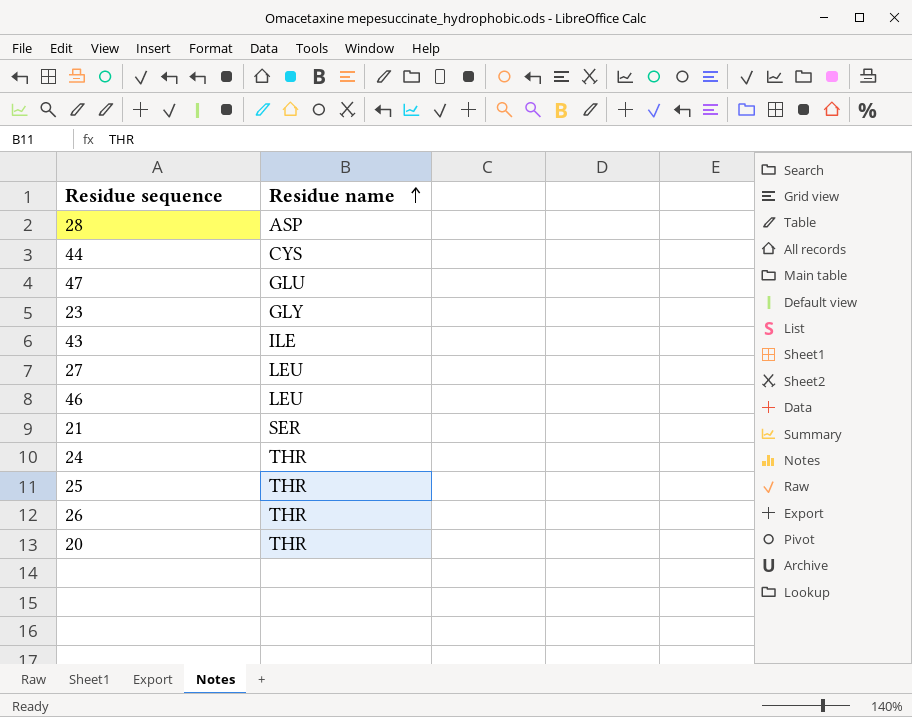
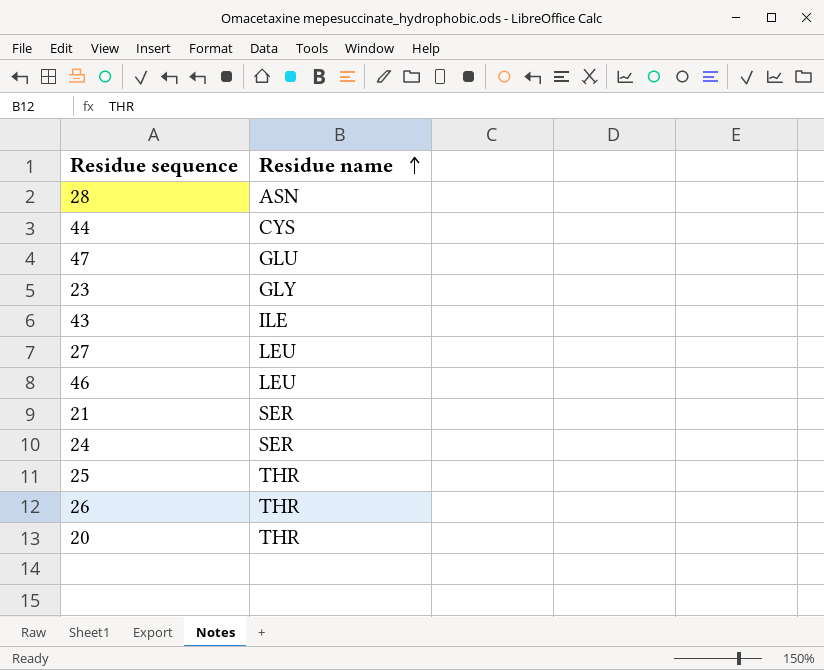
28 | Residue name: ASP -> ASN
24 | Residue name: THR -> SER

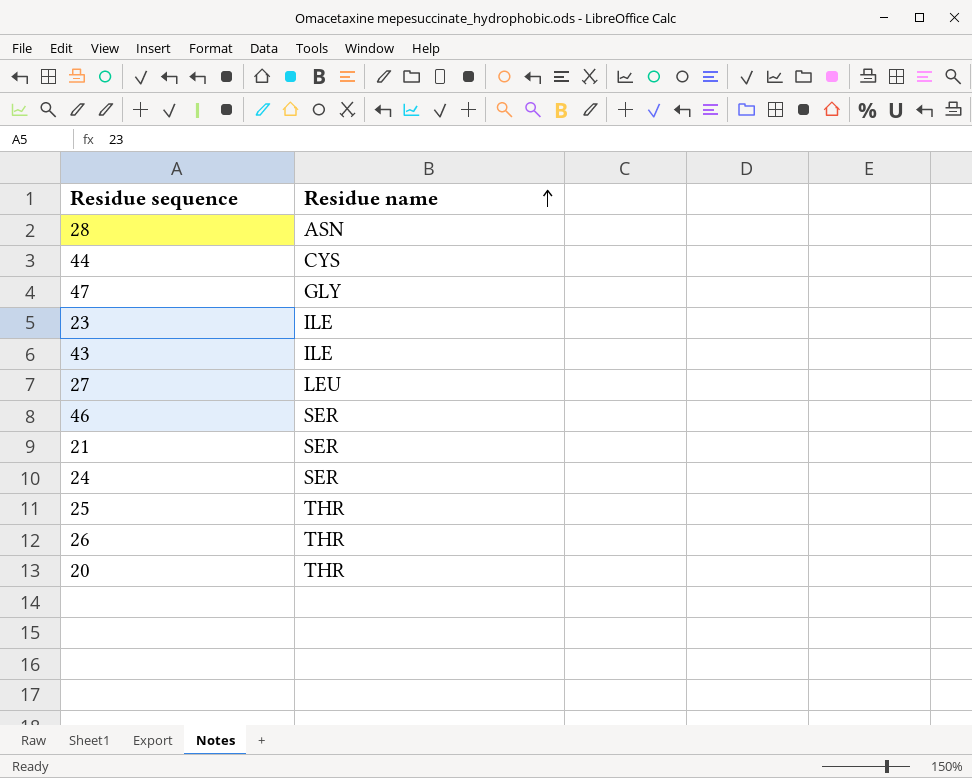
47 | Residue name: GLU -> GLY
23 | Residue name: GLY -> ILE
46 | Residue name: LEU -> SER

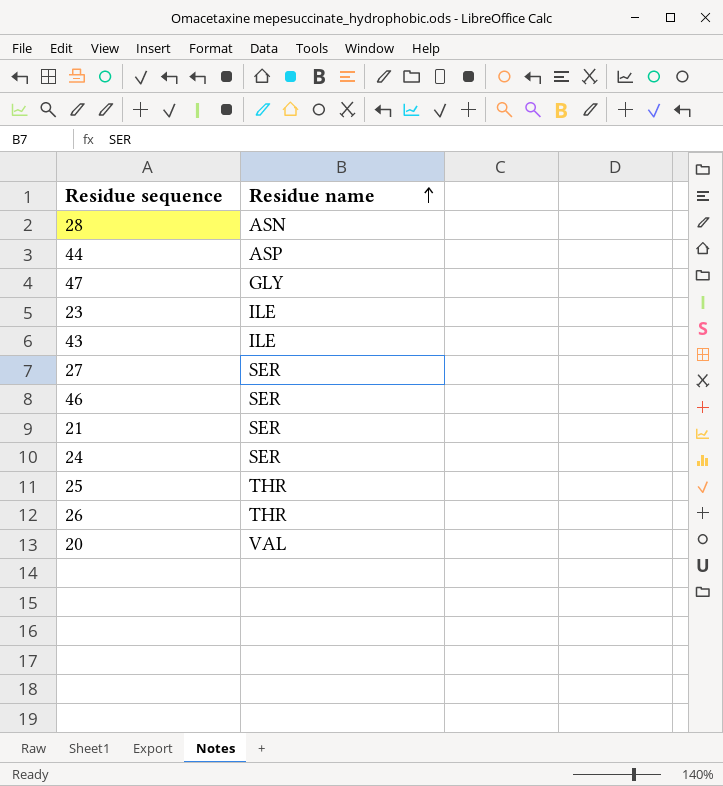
44 | Residue name: CYS -> ASP
27 | Residue name: LEU -> SER
20 | Residue name: THR -> VAL

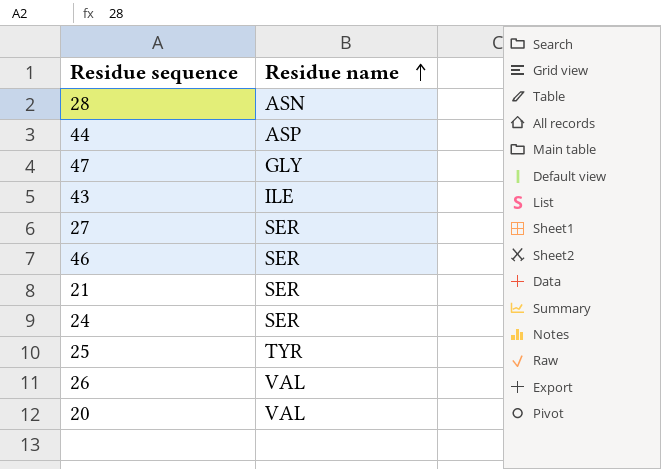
row 23: ILE -> none
25 | Residue name: THR -> TYR
26 | Residue name: THR -> VAL

